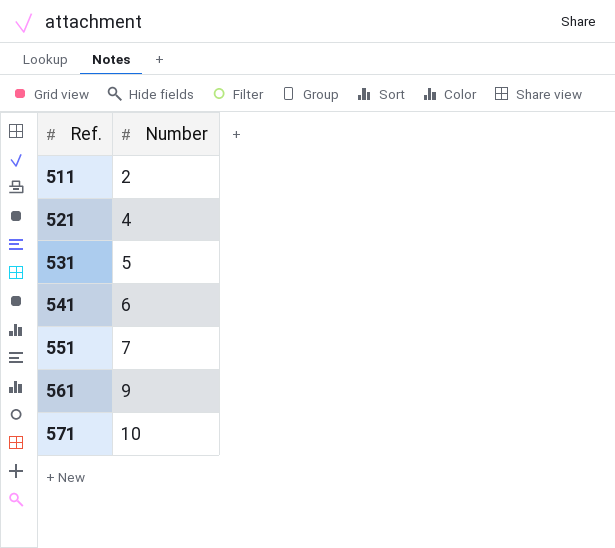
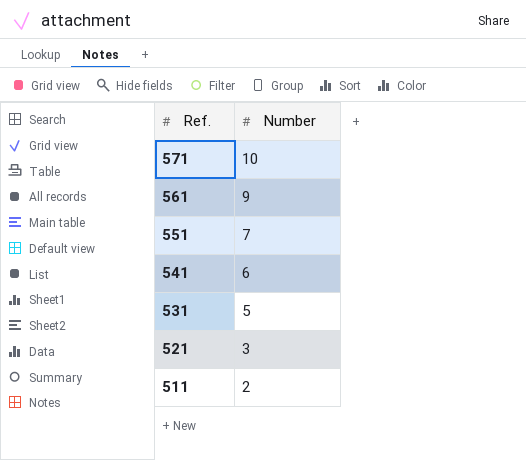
row order: Ref. ascending -> Ref. descending
521 | Number: 4 -> 3

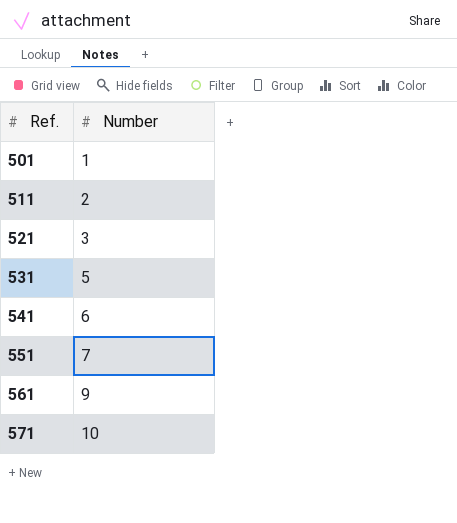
row order: Ref. descending -> Ref. ascending
row 501: none -> 1

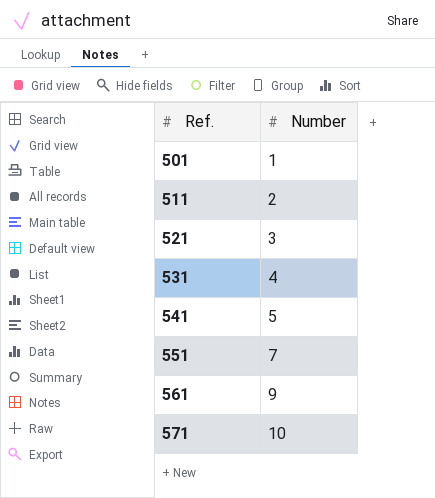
531 | Number: 5 -> 4
541 | Number: 6 -> 5

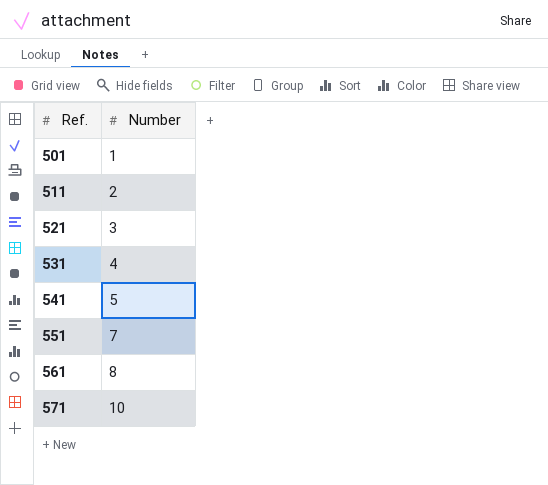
561 | Number: 9 -> 8

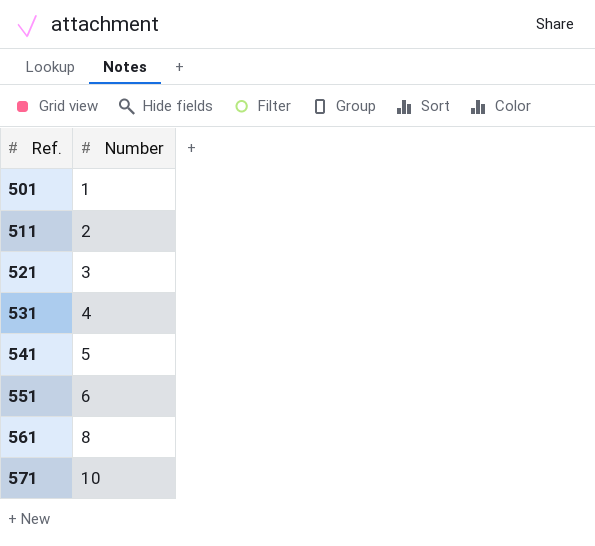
551 | Number: 7 -> 6

